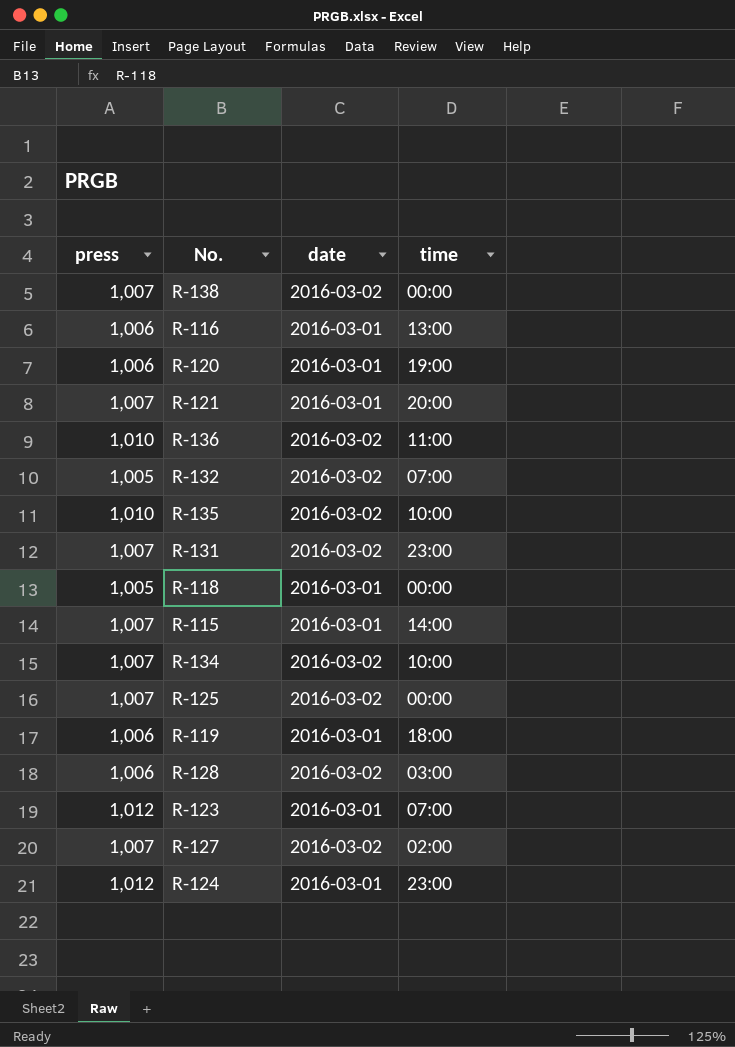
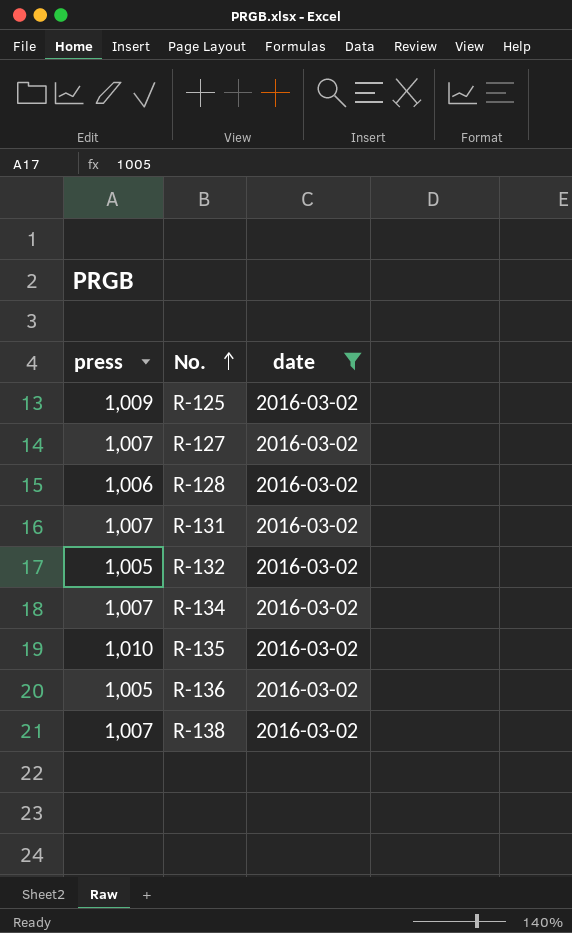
filter: none -> date = 2016-03-02
row order: none -> No. ascending
column time | position: 4 -> none
R-125 | press: 1,007 -> 1,009
R-136 | press: 1,010 -> 1,005

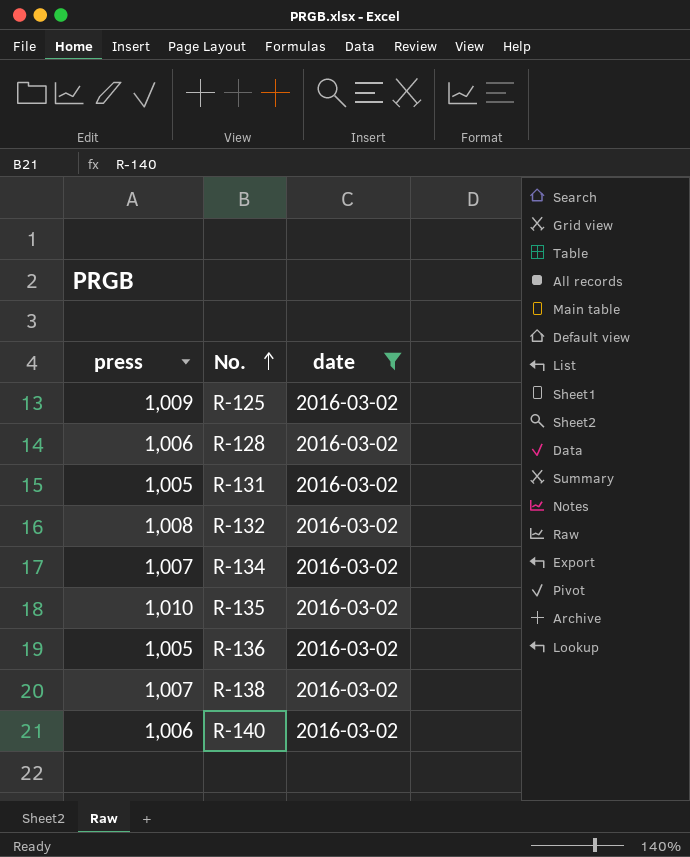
row R-127: 1,007 | 2016-03-02 -> none
R-131 | press: 1,007 -> 1,005
R-132 | press: 1,005 -> 1,008
row R-140: none -> 1,006 | 2016-03-02

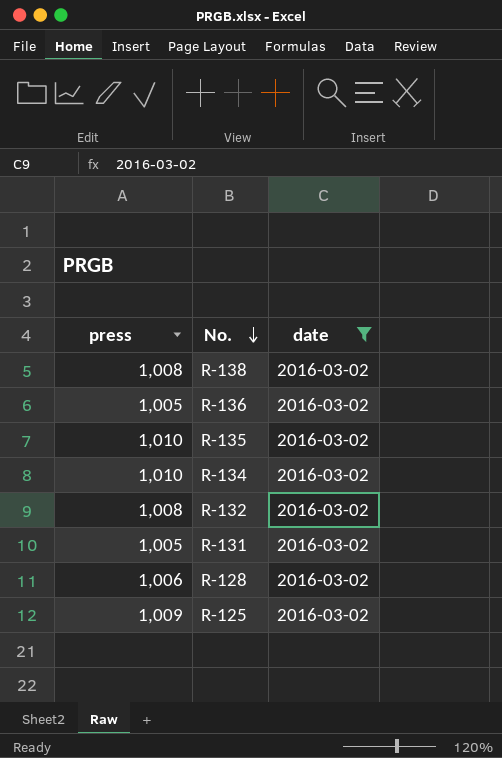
row order: No. ascending -> No. descending
row R-140: 1,006 | 2016-03-02 -> none
R-138 | press: 1,007 -> 1,008
R-134 | press: 1,007 -> 1,010

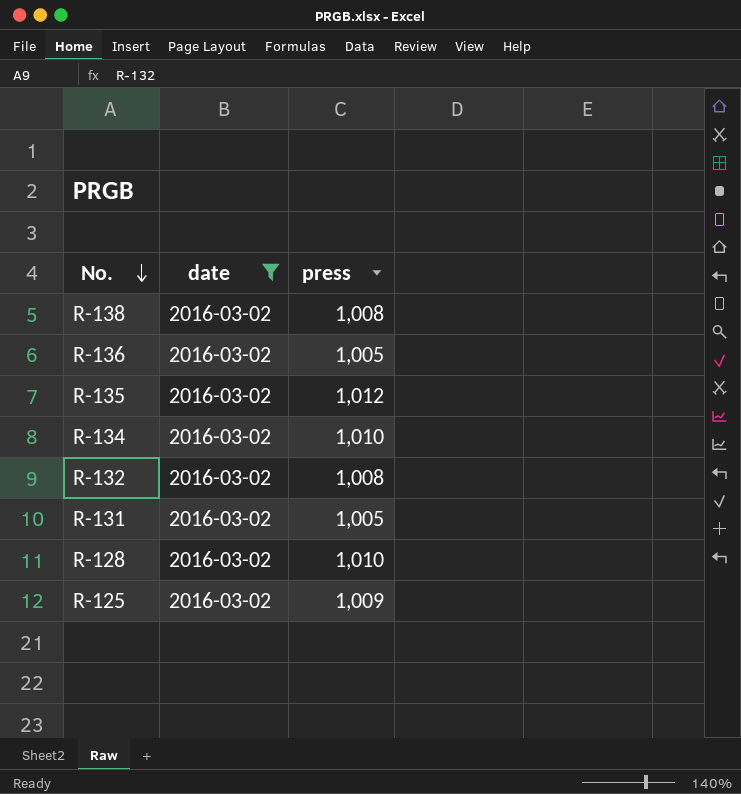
column press | position: 1 -> 3
R-135 | press: 1,010 -> 1,012
R-128 | press: 1,006 -> 1,010

